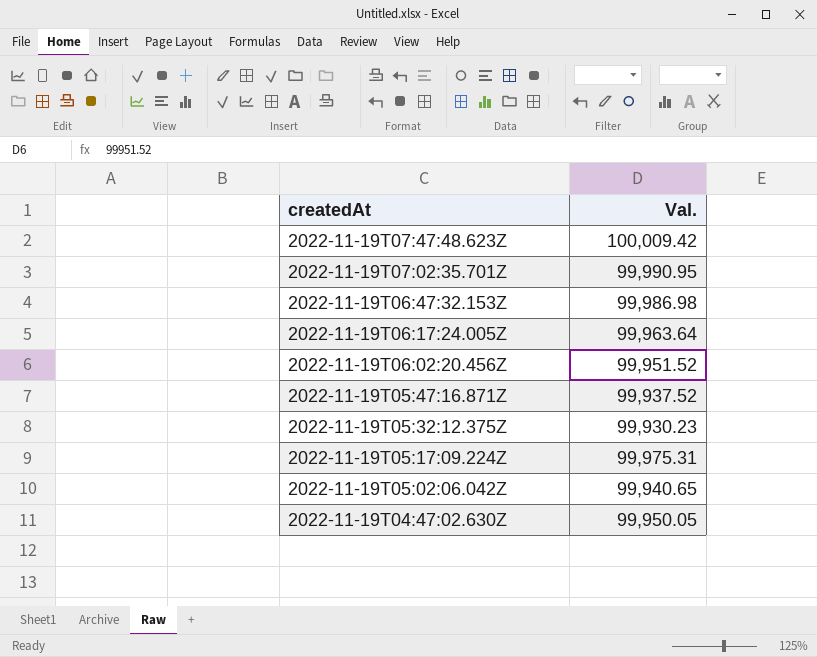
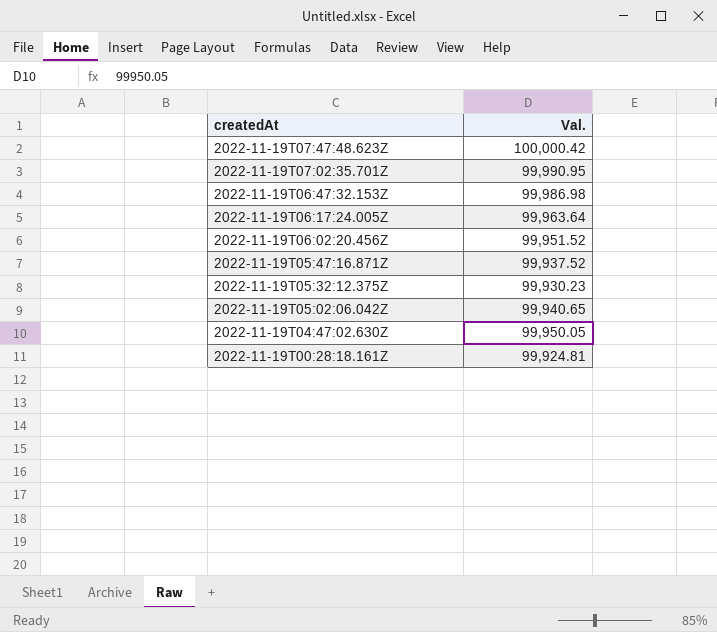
row 2022-11-19T05:17:09.224Z: 99,975.31 -> none
2022-11-19T07:47:48.623Z | Val.: 100,009.42 -> 100,000.42
row 2022-11-19T00:28:18.161Z: none -> 99,924.81

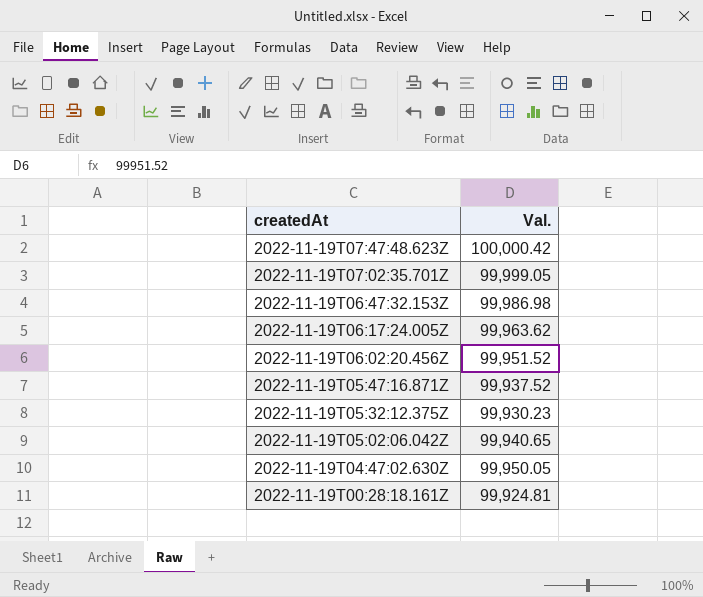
2022-11-19T07:02:35.701Z | Val.: 99,990.95 -> 99,999.05
2022-11-19T06:17:24.005Z | Val.: 99,963.64 -> 99,963.62

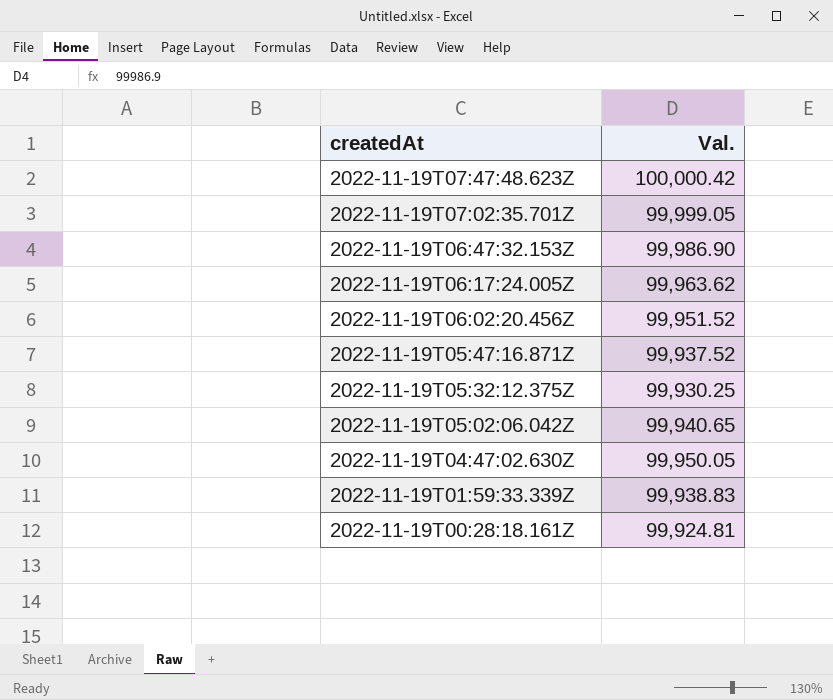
2022-11-19T06:47:32.153Z | Val.: 99,986.98 -> 99,986.90
2022-11-19T05:32:12.375Z | Val.: 99,930.23 -> 99,930.25
row 2022-11-19T01:59:33.339Z: none -> 99,938.83

